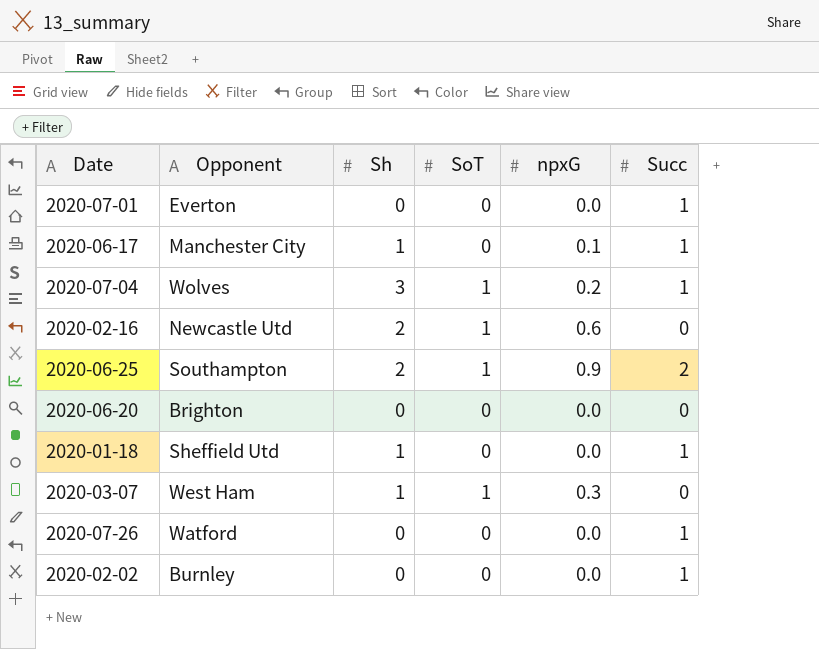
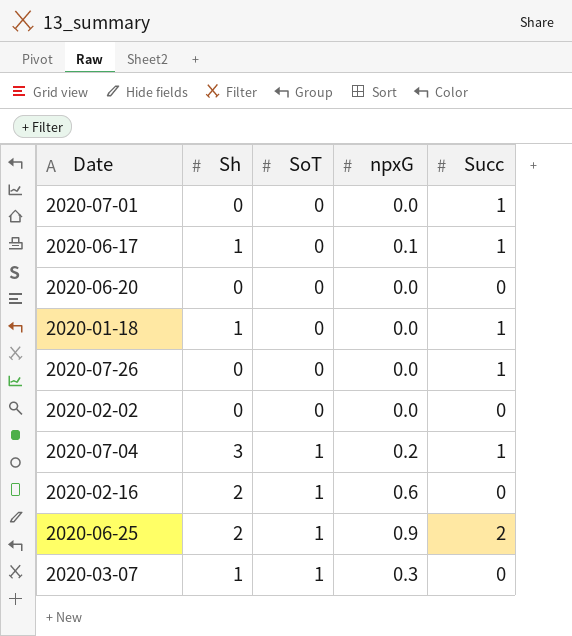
row order: none -> SoT ascending
column Opponent | position: 2 -> none
2020-02-02 | Succ: 1 -> 0

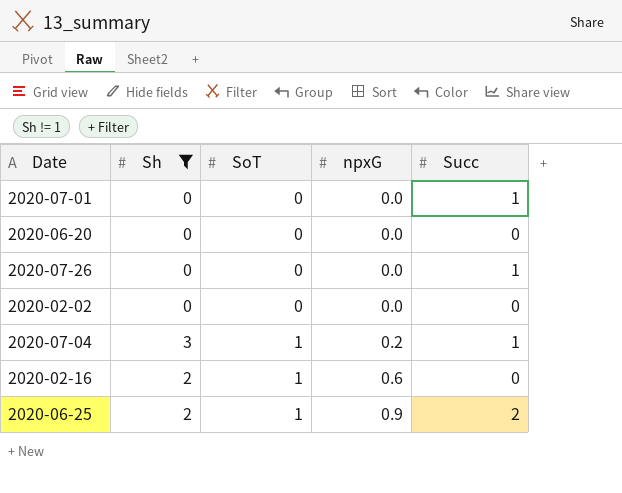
filter: none -> Sh != 1

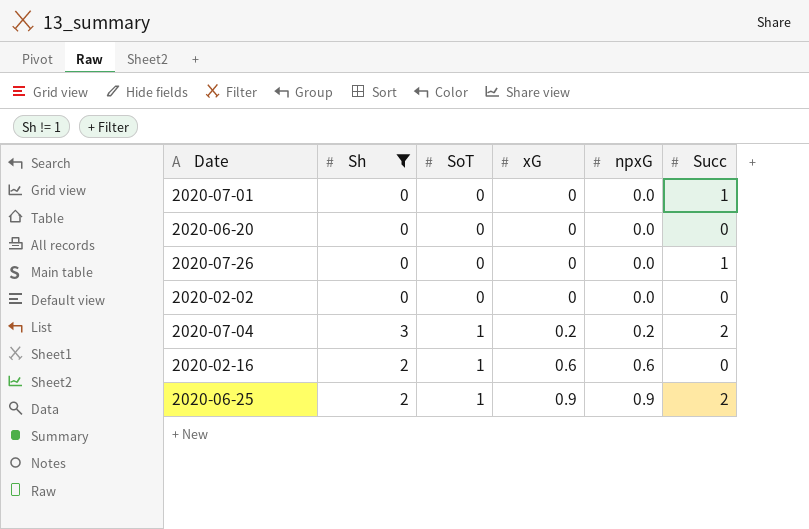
column xG | position: none -> 4
2020-07-04 | Succ: 1 -> 2

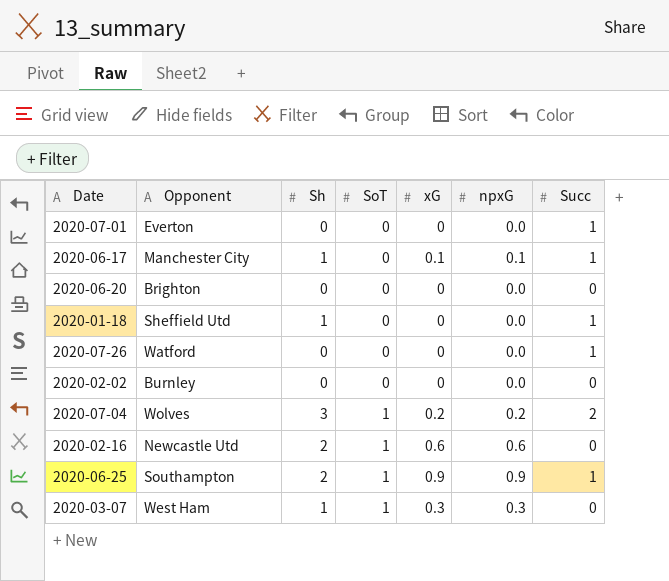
filter: Sh != 1 -> none
column Opponent | position: none -> 2
2020-06-25 | Succ: 2 -> 1

